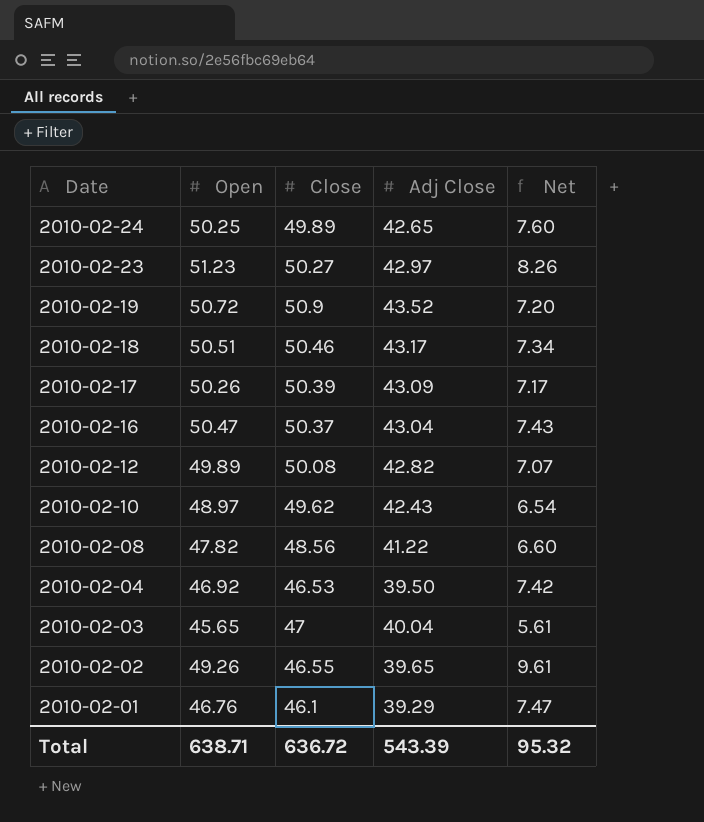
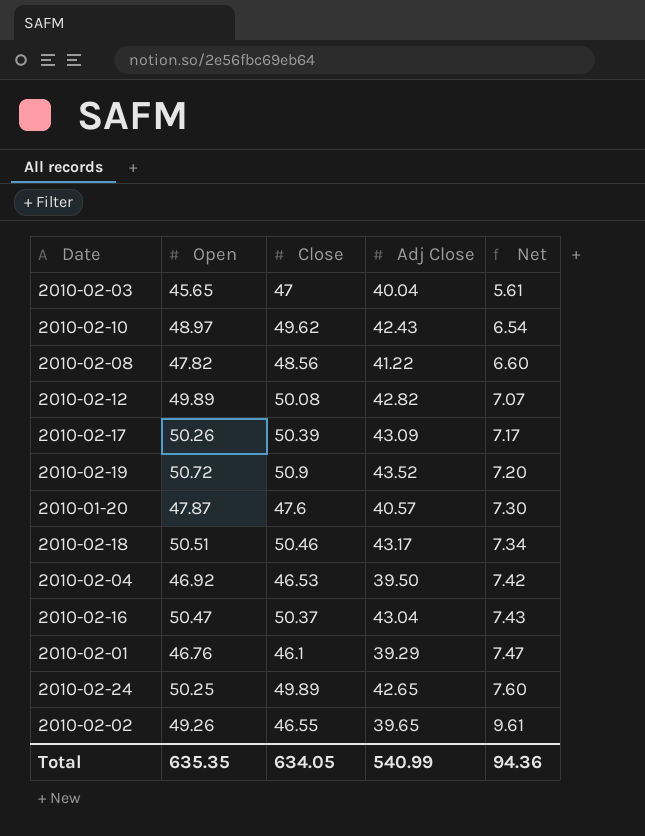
row order: Date descending -> Net ascending
row 2010-02-23: 51.23 | 50.27 | 42.97 | 8.26 -> none
row 2010-01-20: none -> 47.87 | 47.6 | 40.57 | 7.30
Total | Open: 638.71 -> 635.35
Total | Close: 636.72 -> 634.05
Total | Adj Close: 543.39 -> 540.99
Total | Net: 95.32 -> 94.36

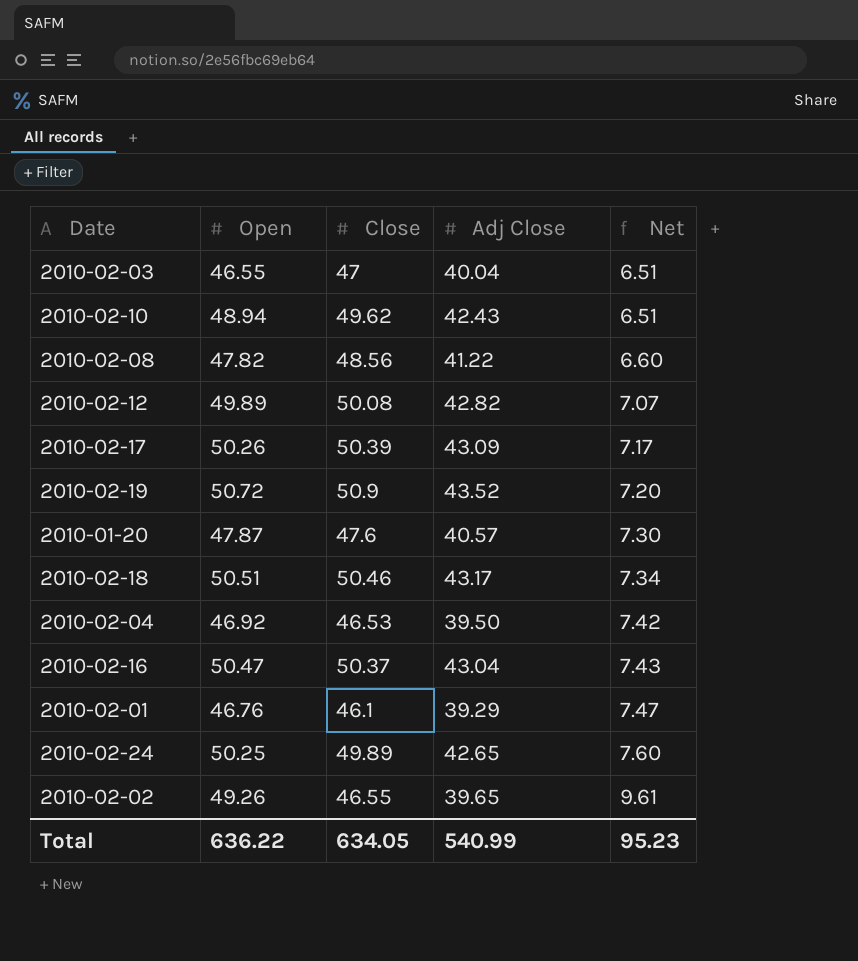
2010-02-03 | Open: 45.65 -> 46.55
2010-02-03 | Net: 5.61 -> 6.51
2010-02-10 | Open: 48.97 -> 48.94
2010-02-10 | Net: 6.54 -> 6.51
Total | Open: 635.35 -> 636.22
Total | Net: 94.36 -> 95.23

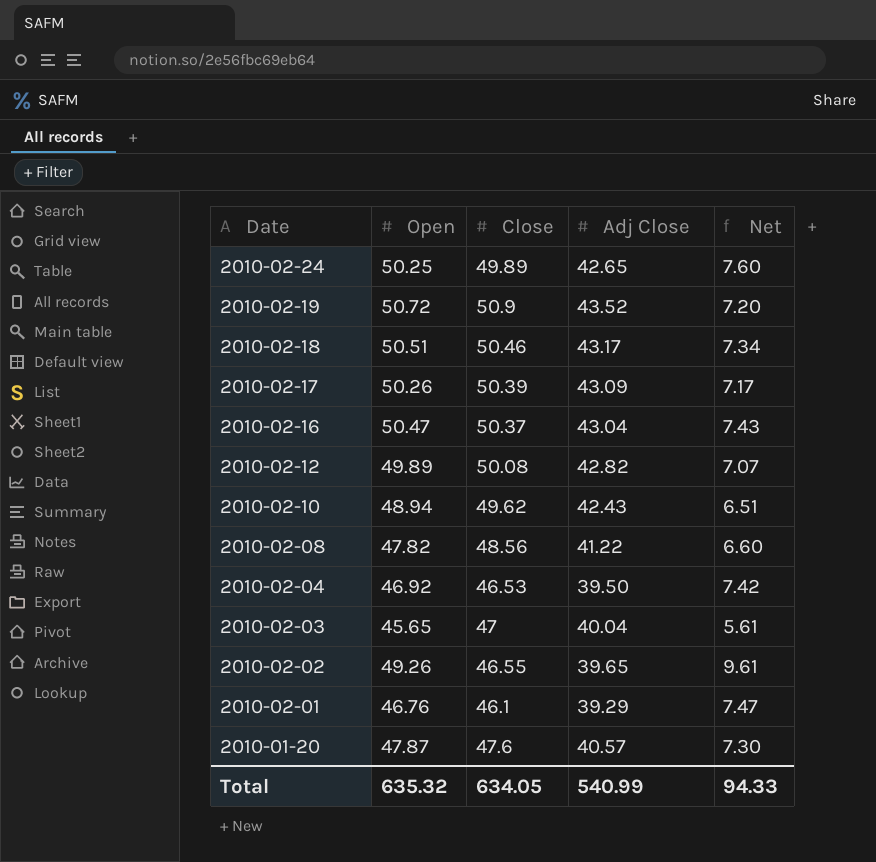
row order: Net ascending -> Date descending
2010-02-03 | Open: 46.55 -> 45.65
2010-02-03 | Net: 6.51 -> 5.61
Total | Open: 636.22 -> 635.32
Total | Net: 95.23 -> 94.33

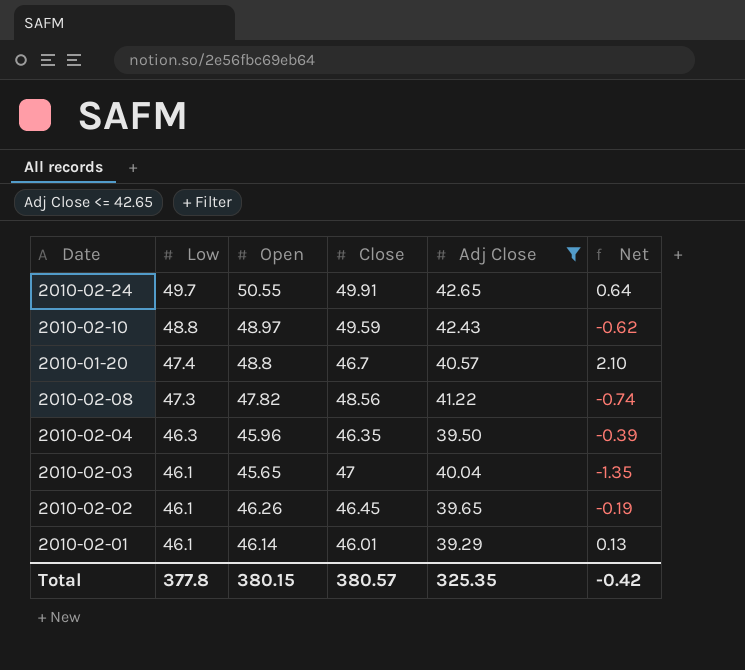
filter: none -> Adj Close <= 42.65
row order: Date descending -> Low descending
column Low | position: none -> 2
column Net | formula: [Open] - [Adj Close] -> [Open] - [Close]
2010-02-24 | Open: 50.25 -> 50.55
2010-02-24 | Close: 49.89 -> 49.91
2010-02-10 | Open: 48.94 -> 48.97
2010-02-10 | Close: 49.62 -> 49.59
2010-01-20 | Open: 47.87 -> 48.8
2010-01-20 | Close: 47.6 -> 46.7
2010-02-04 | Open: 46.92 -> 45.96
2010-02-04 | Close: 46.53 -> 46.35
2010-02-02 | Open: 49.26 -> 46.26
2010-02-02 | Close: 46.55 -> 46.45
2010-02-01 | Open: 46.76 -> 46.14
2010-02-01 | Close: 46.1 -> 46.01
Total | Open: 635.32 -> 380.15
Total | Close: 634.05 -> 380.57
Total | Adj Close: 540.99 -> 325.35
Total | Net: 94.33 -> -0.42

